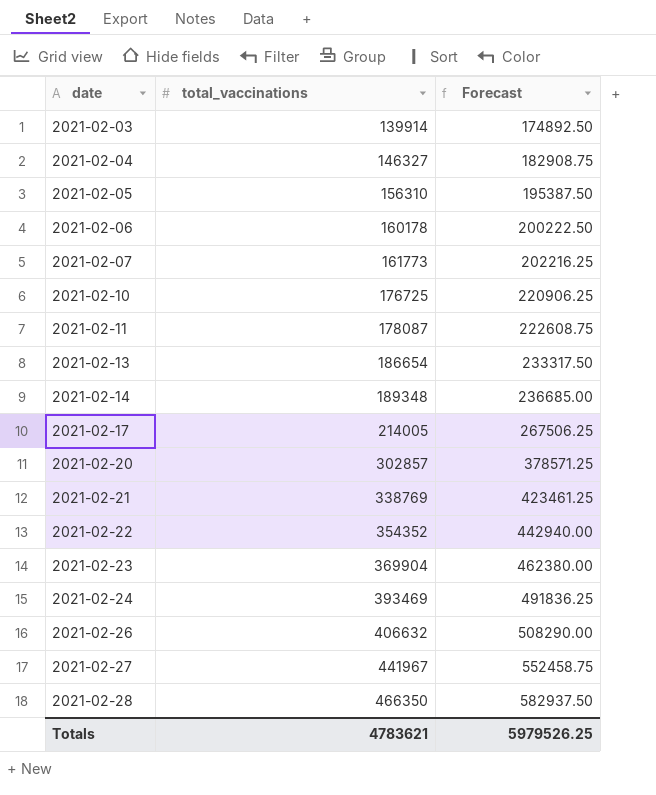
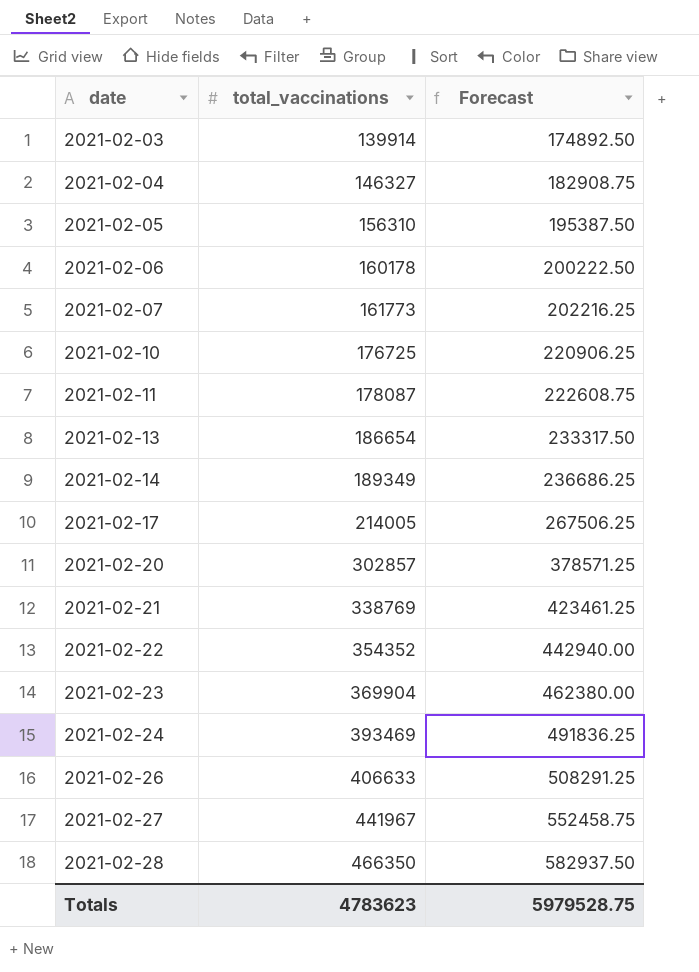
2021-02-14 | total_vaccinations: 189348 -> 189349
2021-02-14 | Forecast: 236685.00 -> 236686.25
2021-02-26 | total_vaccinations: 406632 -> 406633
2021-02-26 | Forecast: 508290.00 -> 508291.25
Totals | total_vaccinations: 4783621 -> 4783623
Totals | Forecast: 5979526.25 -> 5979528.75

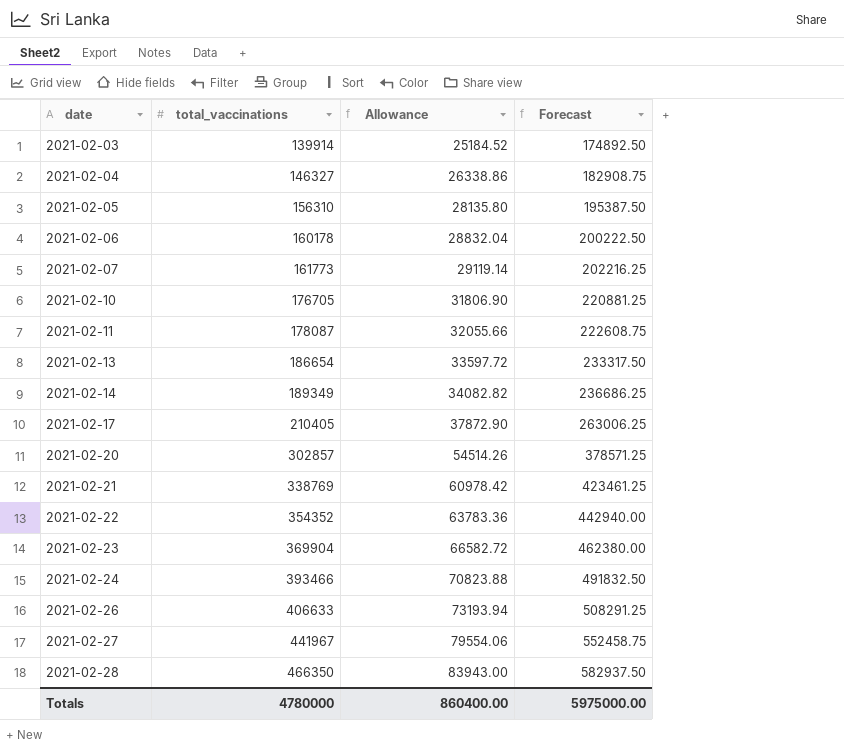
column Allowance | formula: none -> [total_vaccinations] * 0.18
2021-02-10 | total_vaccinations: 176725 -> 176705
2021-02-10 | Forecast: 220906.25 -> 220881.25
2021-02-17 | total_vaccinations: 214005 -> 210405
2021-02-17 | Forecast: 267506.25 -> 263006.25
2021-02-24 | total_vaccinations: 393469 -> 393466
2021-02-24 | Forecast: 491836.25 -> 491832.50
Totals | total_vaccinations: 4783623 -> 4780000
Totals | Forecast: 5979528.75 -> 5975000.00

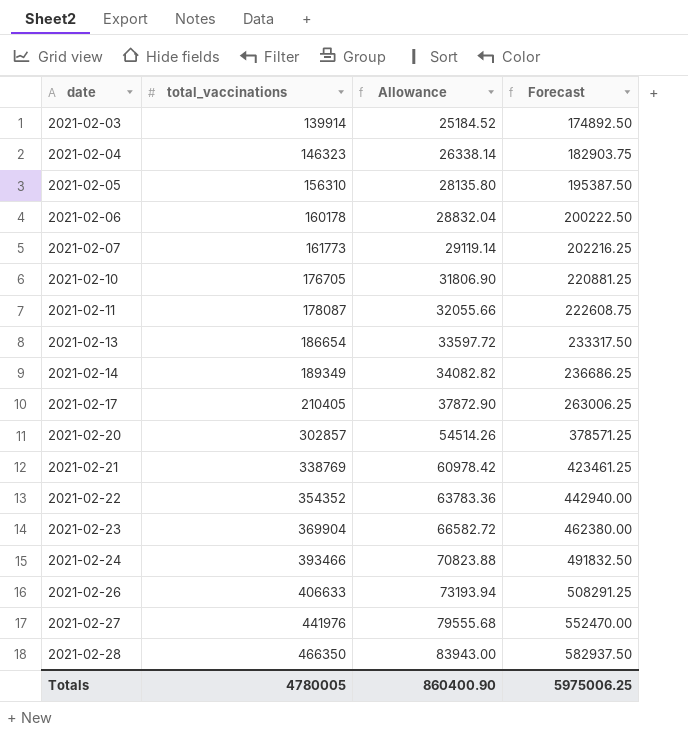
2021-02-04 | total_vaccinations: 146327 -> 146323
2021-02-04 | Allowance: 26338.86 -> 26338.14
2021-02-04 | Forecast: 182908.75 -> 182903.75
2021-02-27 | total_vaccinations: 441967 -> 441976
2021-02-27 | Allowance: 79554.06 -> 79555.68
2021-02-27 | Forecast: 552458.75 -> 552470.00
Totals | total_vaccinations: 4780000 -> 4780005
Totals | Allowance: 860400.00 -> 860400.90
Totals | Forecast: 5975000.00 -> 5975006.25

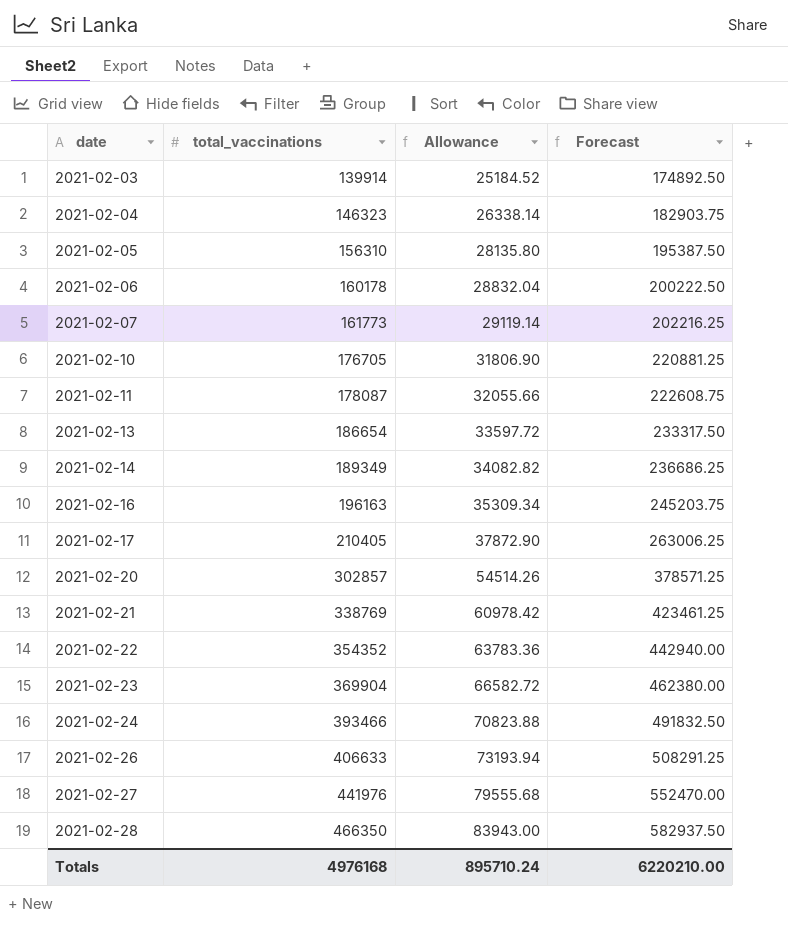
row 2021-02-16: none -> 196163 | 35309.34 | 245203.75
Totals | total_vaccinations: 4780005 -> 4976168
Totals | Allowance: 860400.90 -> 895710.24
Totals | Forecast: 5975006.25 -> 6220210.00

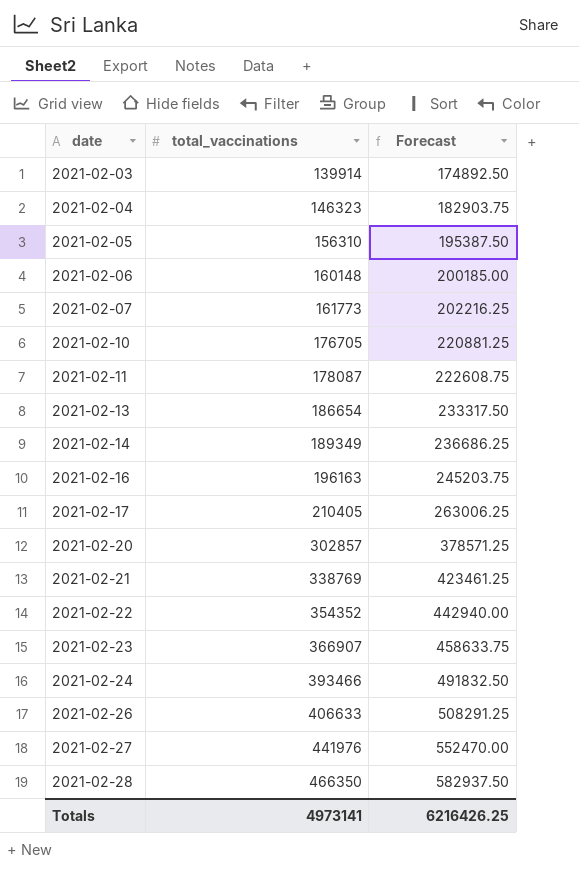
column Allowance | formula: [total_vaccinations] * 0.18 -> none
2021-02-06 | total_vaccinations: 160178 -> 160148
2021-02-06 | Forecast: 200222.50 -> 200185.00
2021-02-23 | total_vaccinations: 369904 -> 366907
2021-02-23 | Forecast: 462380.00 -> 458633.75
Totals | total_vaccinations: 4976168 -> 4973141
Totals | Forecast: 6220210.00 -> 6216426.25

